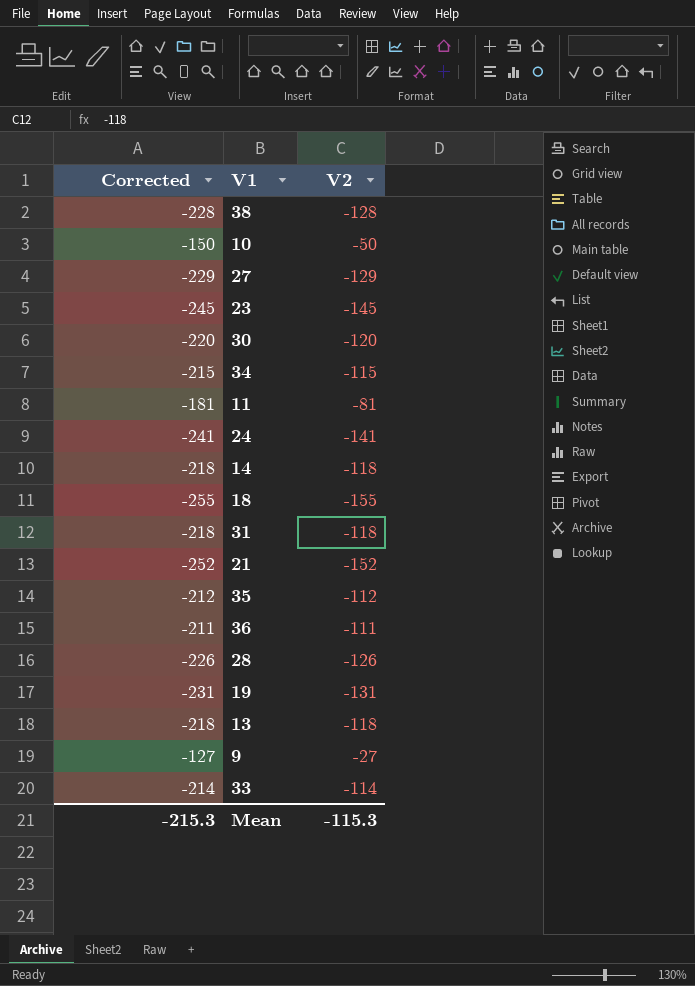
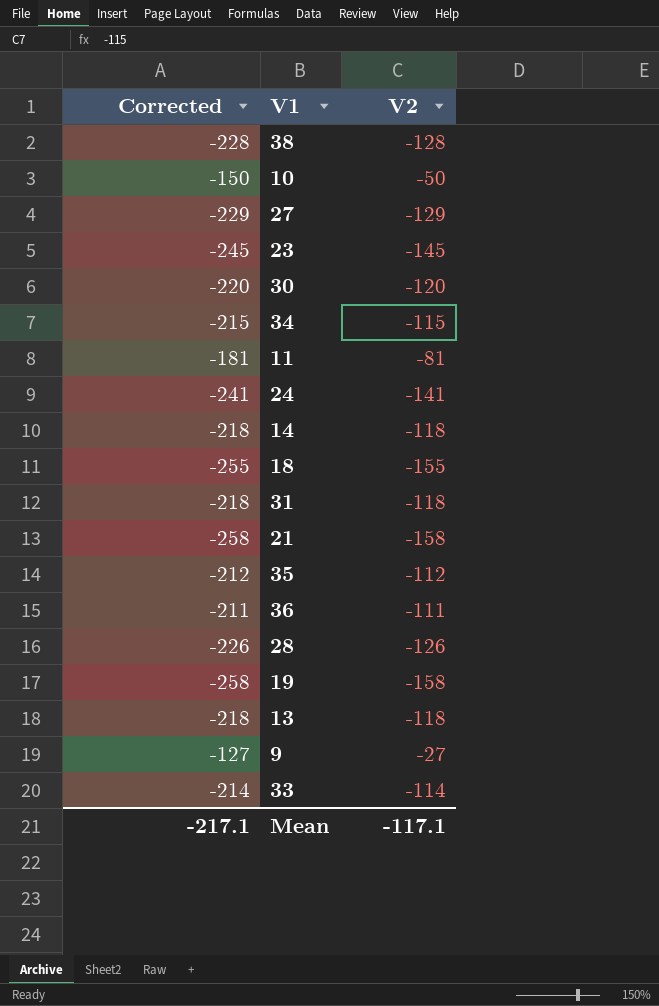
21 | Corrected: -252 -> -258
21 | V2: -152 -> -158
19 | Corrected: -231 -> -258
19 | V2: -131 -> -158
Mean | Corrected: -215.3 -> -217.1
Mean | V2: -115.3 -> -117.1

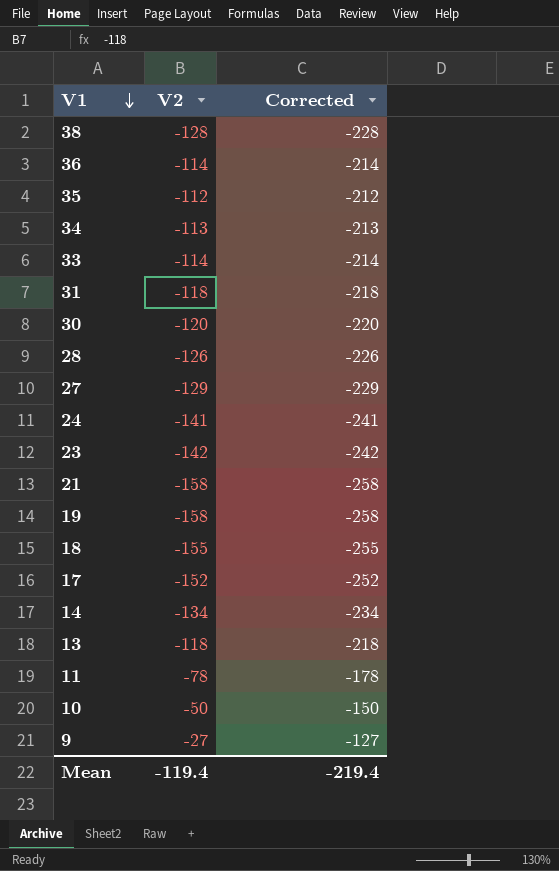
row order: none -> V1 descending
column Corrected | position: 1 -> 3
36 | V2: -111 -> -114
36 | Corrected: -211 -> -214
34 | V2: -115 -> -113
34 | Corrected: -215 -> -213
23 | V2: -145 -> -142
23 | Corrected: -245 -> -242
row 17: none -> -152 | -252
14 | V2: -118 -> -134
14 | Corrected: -218 -> -234
11 | V2: -81 -> -78
11 | Corrected: -181 -> -178
Mean | V2: -117.1 -> -119.4
Mean | Corrected: -217.1 -> -219.4

